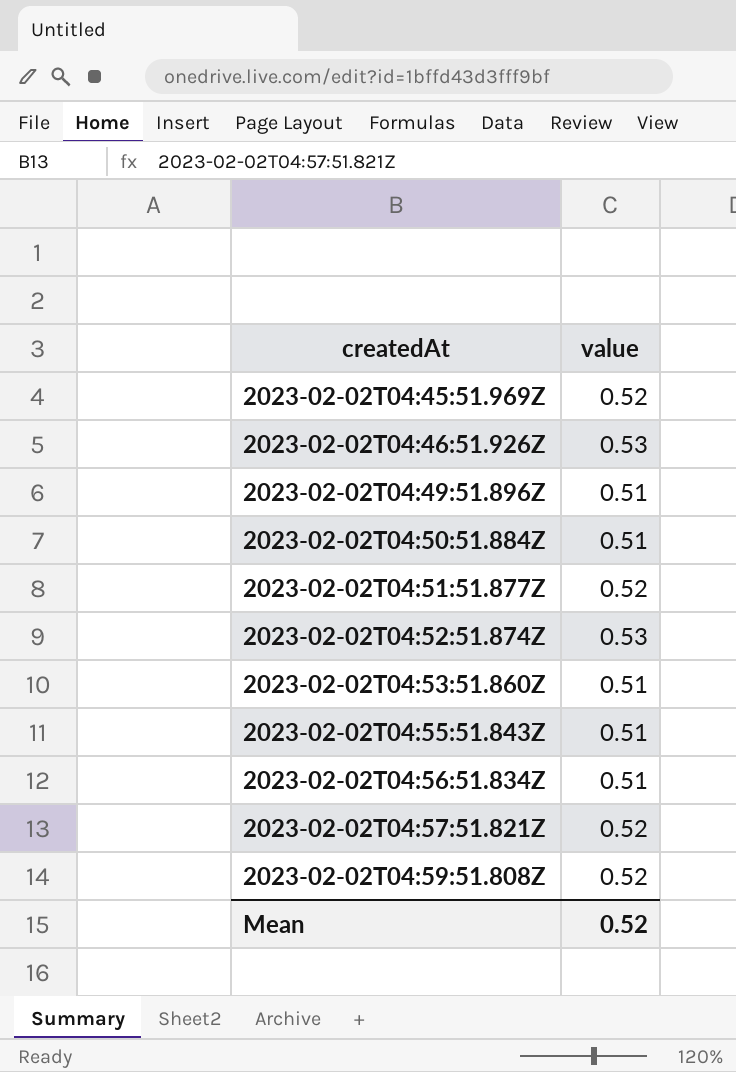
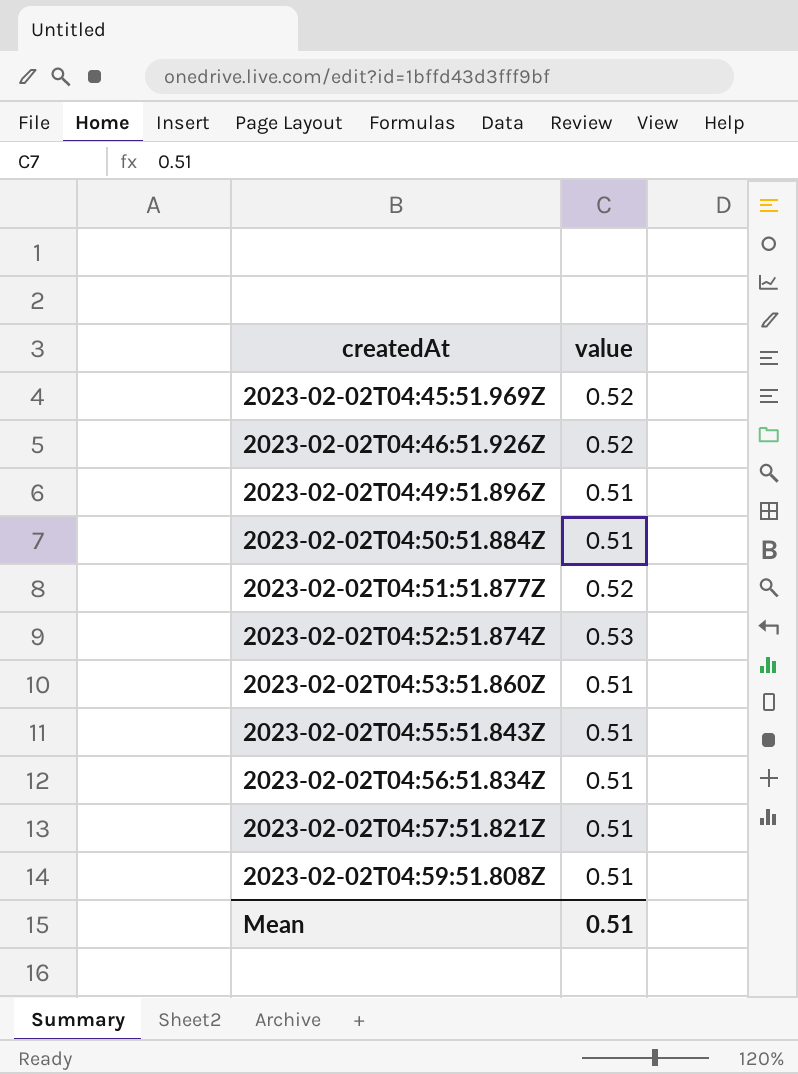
2023-02-02T04:46:51.926Z | value: 0.53 -> 0.52
2023-02-02T04:57:51.821Z | value: 0.52 -> 0.51
2023-02-02T04:59:51.808Z | value: 0.52 -> 0.51
Mean | value: 0.52 -> 0.51

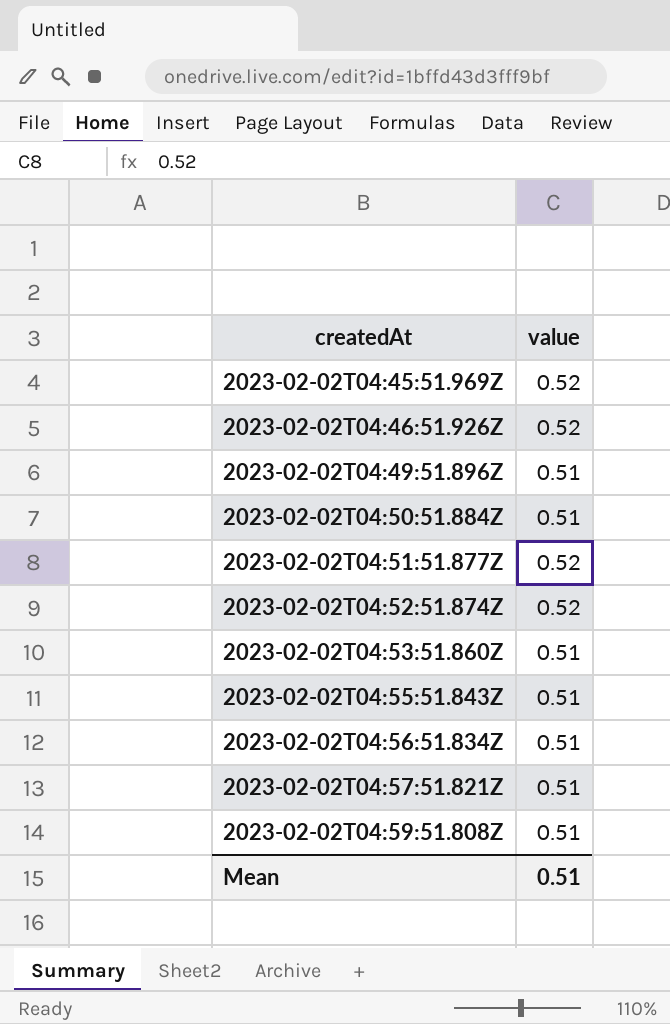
2023-02-02T04:52:51.874Z | value: 0.53 -> 0.52

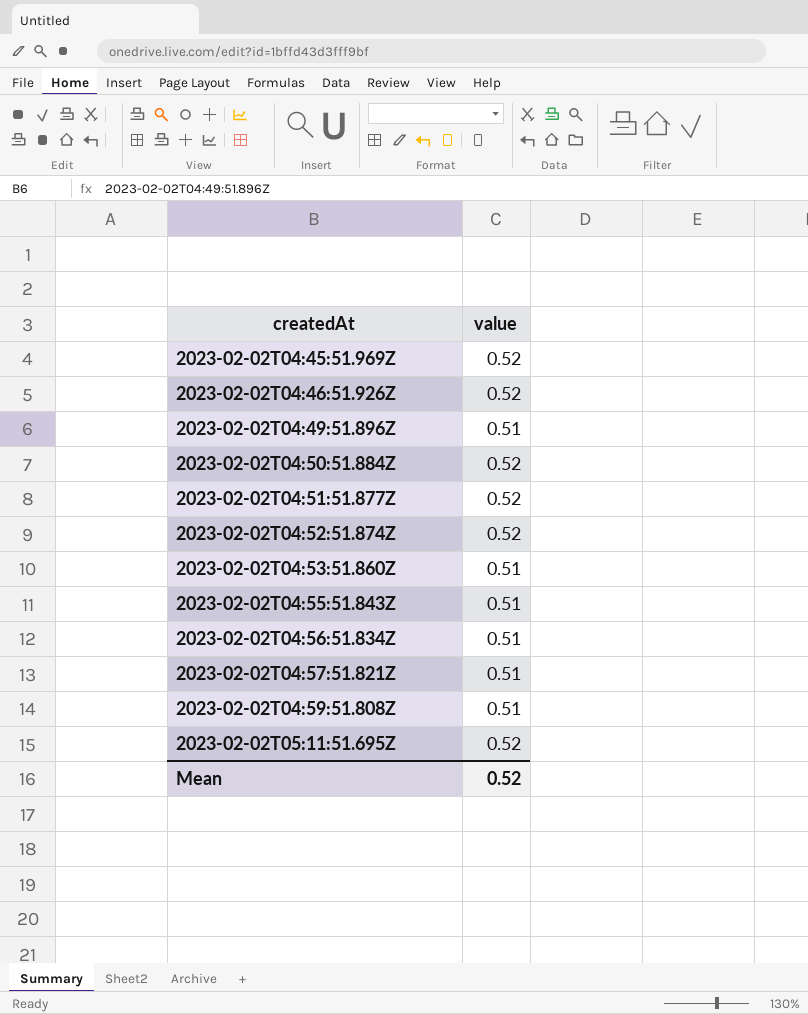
2023-02-02T04:50:51.884Z | value: 0.51 -> 0.52
row 2023-02-02T05:11:51.695Z: none -> 0.52
Mean | value: 0.51 -> 0.52

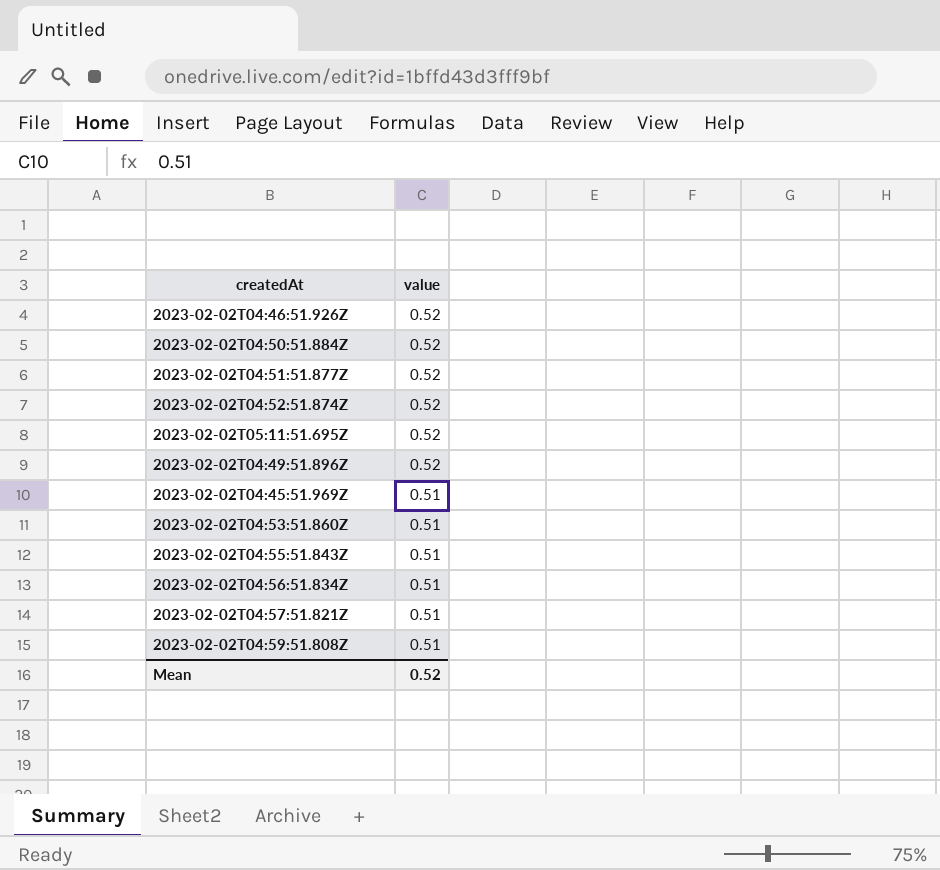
row order: createdAt ascending -> value descending
2023-02-02T04:49:51.896Z | value: 0.51 -> 0.52
2023-02-02T04:45:51.969Z | value: 0.52 -> 0.51

